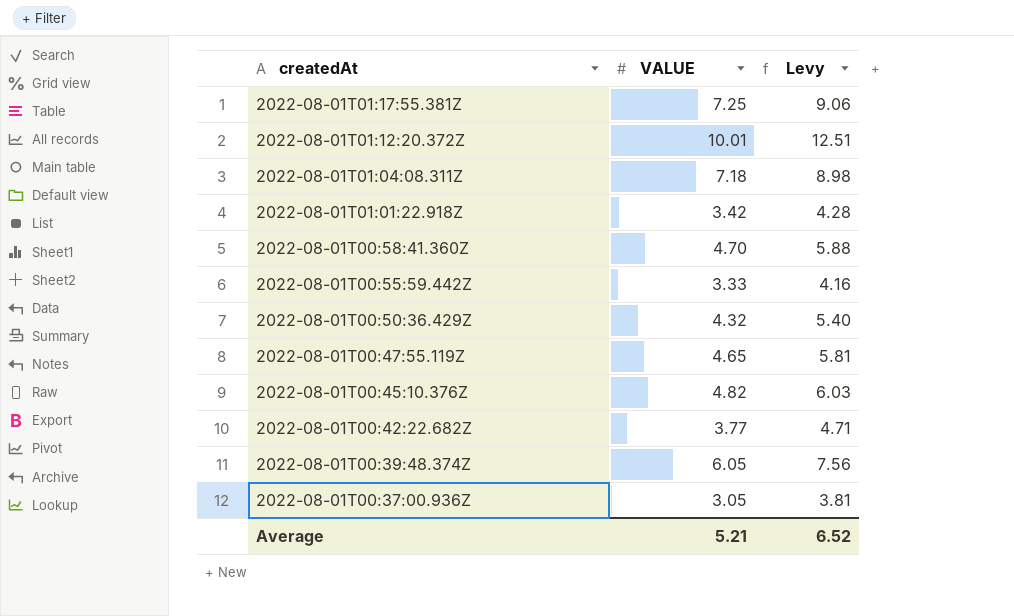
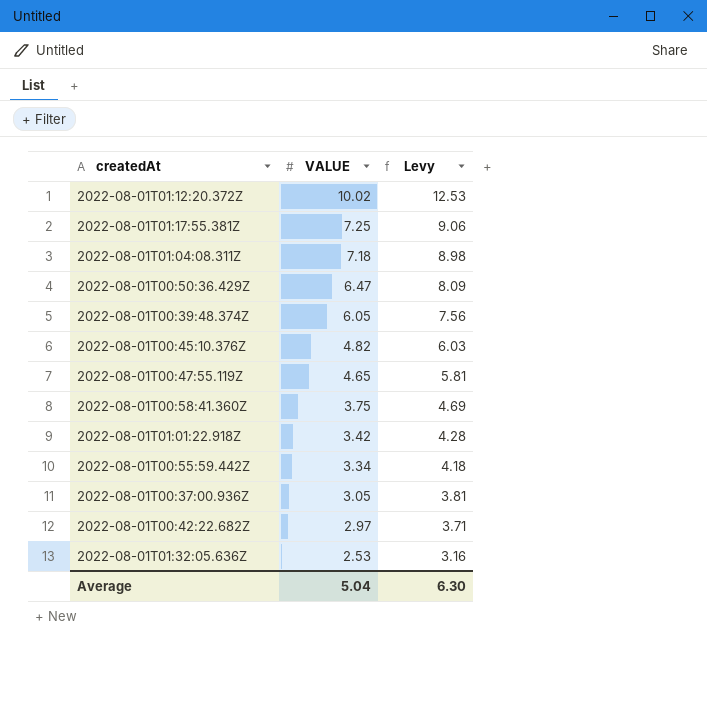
row order: createdAt descending -> VALUE descending
2022-08-01T01:12:20.372Z | VALUE: 10.01 -> 10.02
2022-08-01T01:12:20.372Z | Levy: 12.51 -> 12.53
2022-08-01T00:50:36.429Z | VALUE: 4.32 -> 6.47
2022-08-01T00:50:36.429Z | Levy: 5.40 -> 8.09
2022-08-01T00:58:41.360Z | VALUE: 4.70 -> 3.75
2022-08-01T00:58:41.360Z | Levy: 5.88 -> 4.69
2022-08-01T00:55:59.442Z | VALUE: 3.33 -> 3.34
2022-08-01T00:55:59.442Z | Levy: 4.16 -> 4.18
2022-08-01T00:42:22.682Z | VALUE: 3.77 -> 2.97
2022-08-01T00:42:22.682Z | Levy: 4.71 -> 3.71
row 2022-08-01T01:32:05.636Z: none -> 2.53 | 3.16
Average | VALUE: 5.21 -> 5.04
Average | Levy: 6.52 -> 6.30

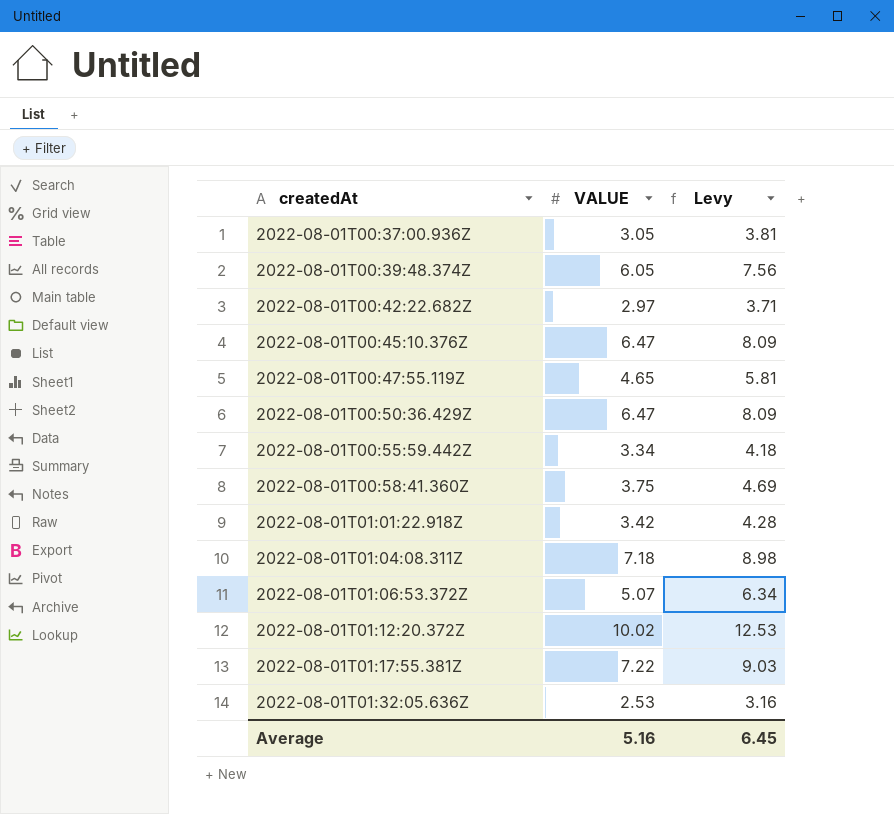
row order: VALUE descending -> createdAt ascending
2022-08-01T00:45:10.376Z | VALUE: 4.82 -> 6.47
2022-08-01T00:45:10.376Z | Levy: 6.03 -> 8.09
row 2022-08-01T01:06:53.372Z: none -> 5.07 | 6.34
2022-08-01T01:17:55.381Z | VALUE: 7.25 -> 7.22
2022-08-01T01:17:55.381Z | Levy: 9.06 -> 9.03
Average | VALUE: 5.04 -> 5.16
Average | Levy: 6.30 -> 6.45

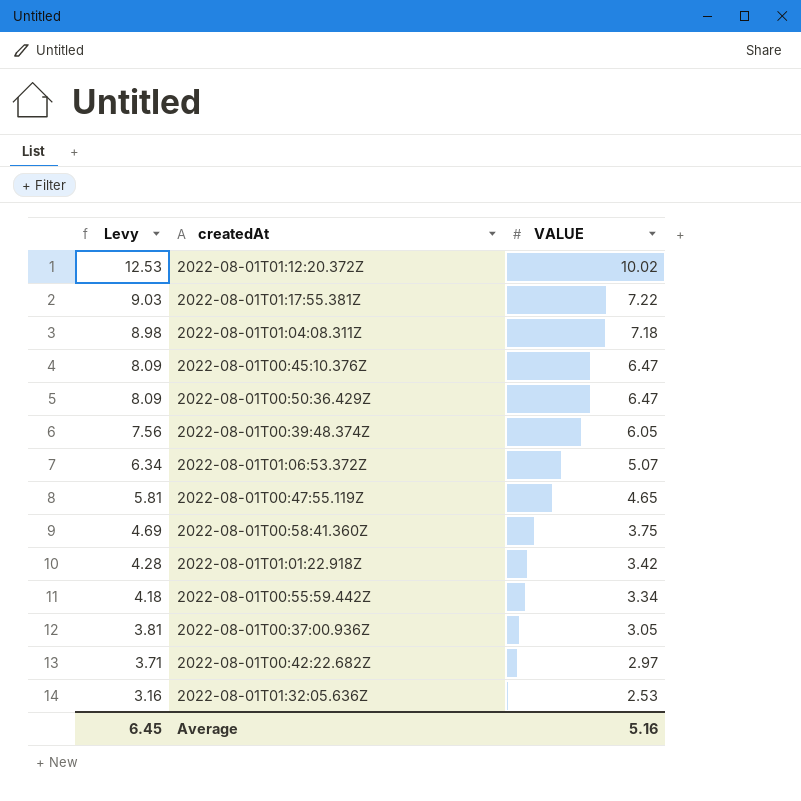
row order: createdAt ascending -> Levy descending
column Levy | position: 3 -> 1

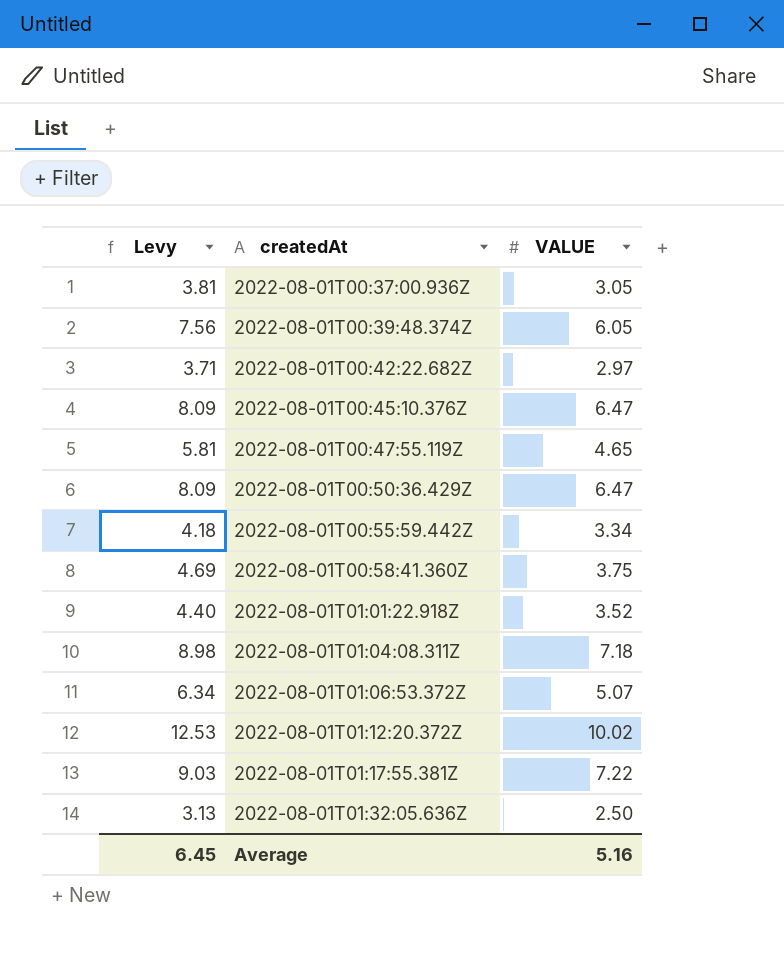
row order: Levy descending -> createdAt ascending
2022-08-01T01:01:22.918Z | Levy: 4.28 -> 4.40
2022-08-01T01:01:22.918Z | VALUE: 3.42 -> 3.52
2022-08-01T01:32:05.636Z | Levy: 3.16 -> 3.13
2022-08-01T01:32:05.636Z | VALUE: 2.53 -> 2.50

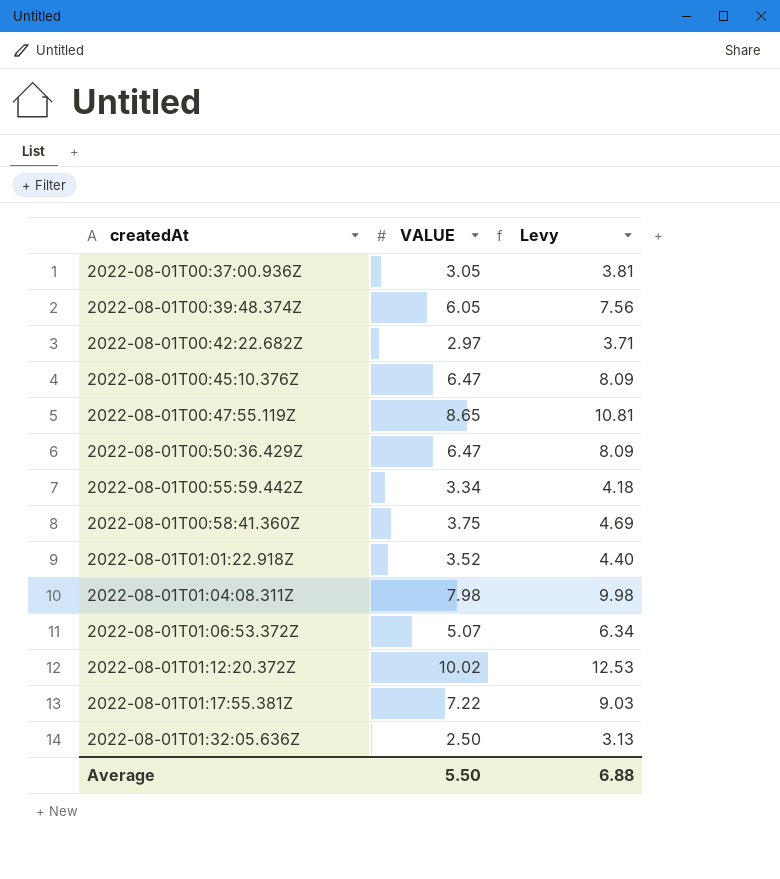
column Levy | position: 1 -> 3
2022-08-01T00:47:55.119Z | VALUE: 4.65 -> 8.65
2022-08-01T00:47:55.119Z | Levy: 5.81 -> 10.81
2022-08-01T01:04:08.311Z | VALUE: 7.18 -> 7.98
2022-08-01T01:04:08.311Z | Levy: 8.98 -> 9.98
Average | VALUE: 5.16 -> 5.50
Average | Levy: 6.45 -> 6.88

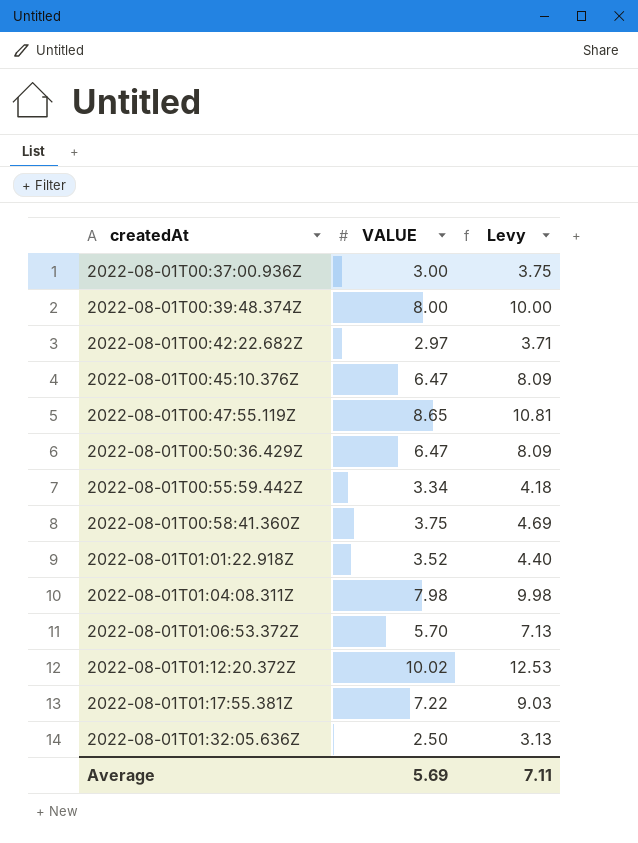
2022-08-01T00:37:00.936Z | VALUE: 3.05 -> 3.00
2022-08-01T00:37:00.936Z | Levy: 3.81 -> 3.75
2022-08-01T00:39:48.374Z | VALUE: 6.05 -> 8.00
2022-08-01T00:39:48.374Z | Levy: 7.56 -> 10.00
2022-08-01T01:06:53.372Z | VALUE: 5.07 -> 5.70
2022-08-01T01:06:53.372Z | Levy: 6.34 -> 7.13
Average | VALUE: 5.50 -> 5.69
Average | Levy: 6.88 -> 7.11

